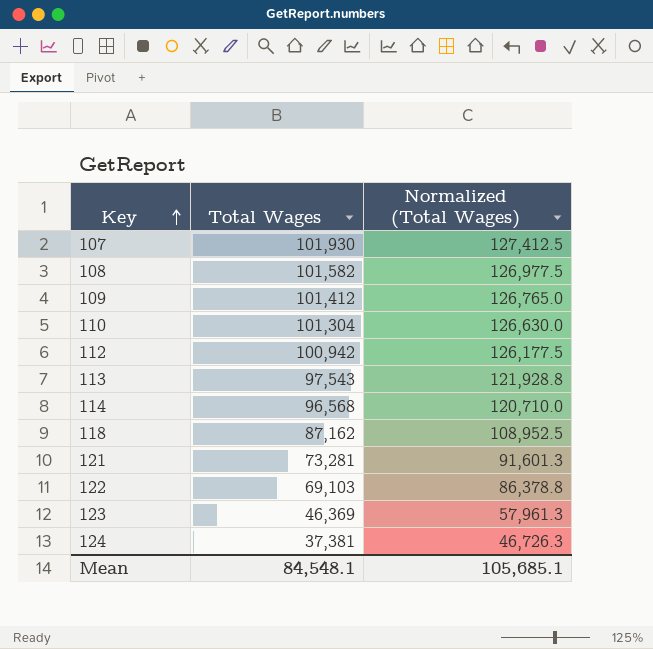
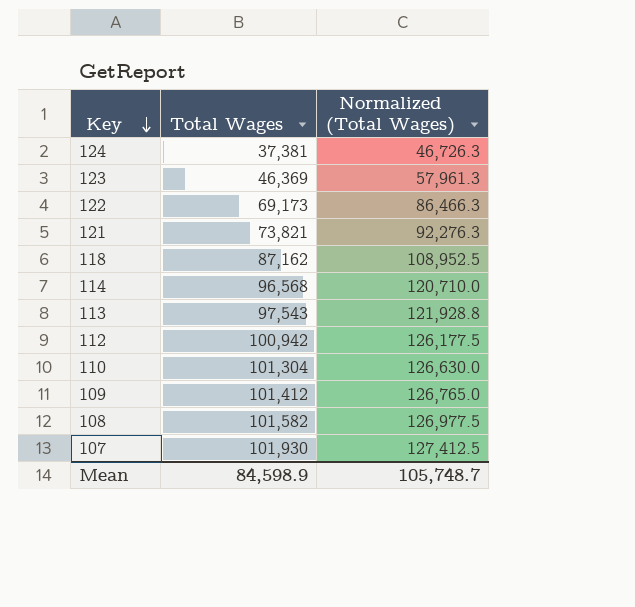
row order: Key ascending -> Key descending
122 | Total Wages: 69,103 -> 69,173
122 | Normalized (Total Wages): 86,378.8 -> 86,466.3
121 | Total Wages: 73,281 -> 73,821
121 | Normalized (Total Wages): 91,601.3 -> 92,276.3
Mean | Total Wages: 84,548.1 -> 84,598.9
Mean | Normalized (Total Wages): 105,685.1 -> 105,748.7

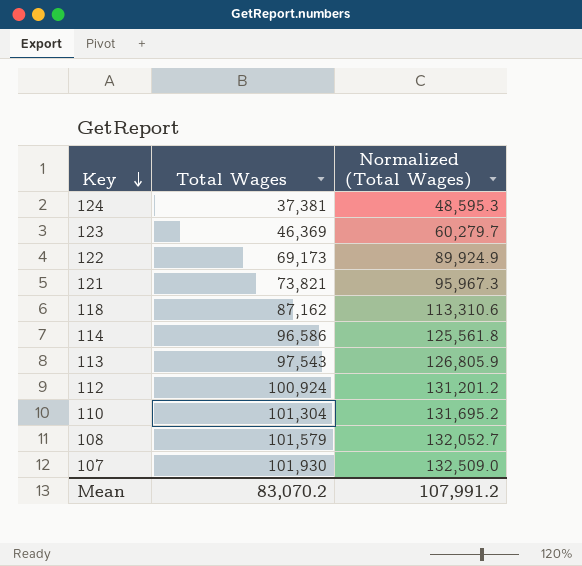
column Normalized (Total Wages) | formula: [Total Wages] * 1.25 -> [Total Wages] * 1.3
row 109: 101,412 | 126,765.0 -> none
114 | Total Wages: 96,568 -> 96,586
112 | Total Wages: 100,942 -> 100,924
108 | Total Wages: 101,582 -> 101,579
Mean | Total Wages: 84,598.9 -> 83,070.2
Mean | Normalized (Total Wages): 105,748.7 -> 107,991.2

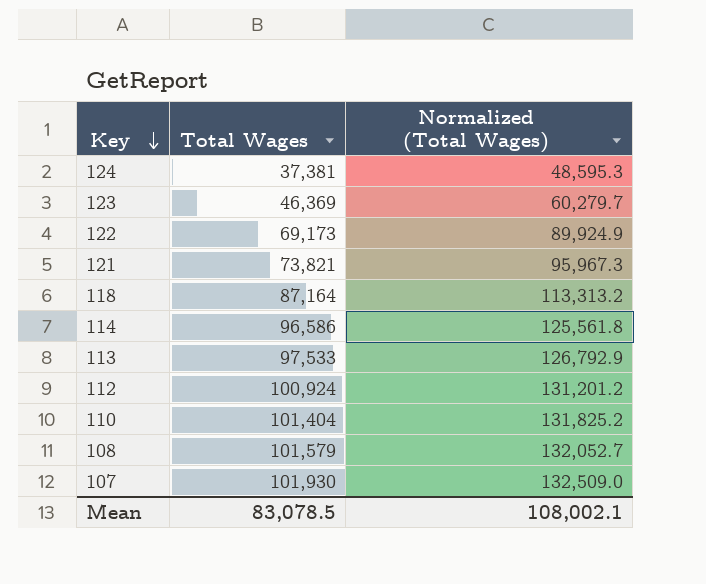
118 | Total Wages: 87,162 -> 87,164
118 | Normalized (Total Wages): 113,310.6 -> 113,313.2
113 | Total Wages: 97,543 -> 97,533
113 | Normalized (Total Wages): 126,805.9 -> 126,792.9
110 | Total Wages: 101,304 -> 101,404
110 | Normalized (Total Wages): 131,695.2 -> 131,825.2
Mean | Total Wages: 83,070.2 -> 83,078.5
Mean | Normalized (Total Wages): 107,991.2 -> 108,002.1

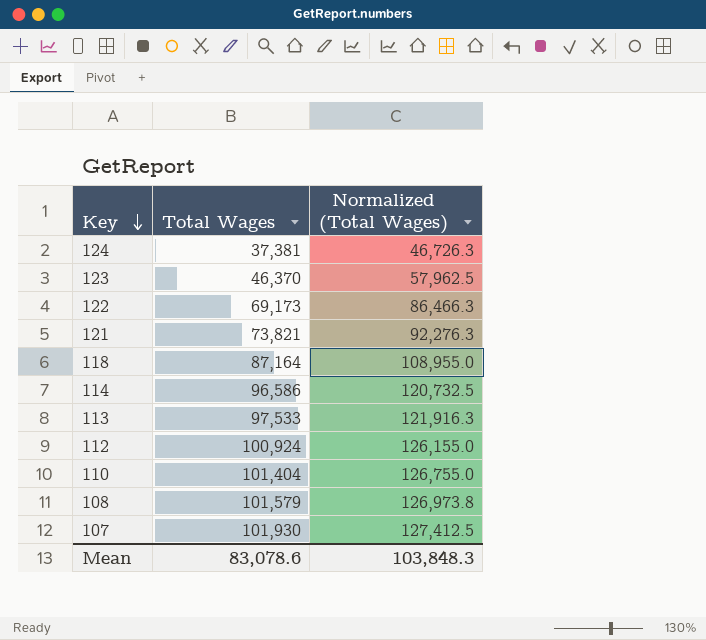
column Normalized (Total Wages) | formula: [Total Wages] * 1.3 -> [Total Wages] * 1.25
123 | Total Wages: 46,369 -> 46,370
Mean | Total Wages: 83,078.5 -> 83,078.6
Mean | Normalized (Total Wages): 108,002.1 -> 103,848.3

